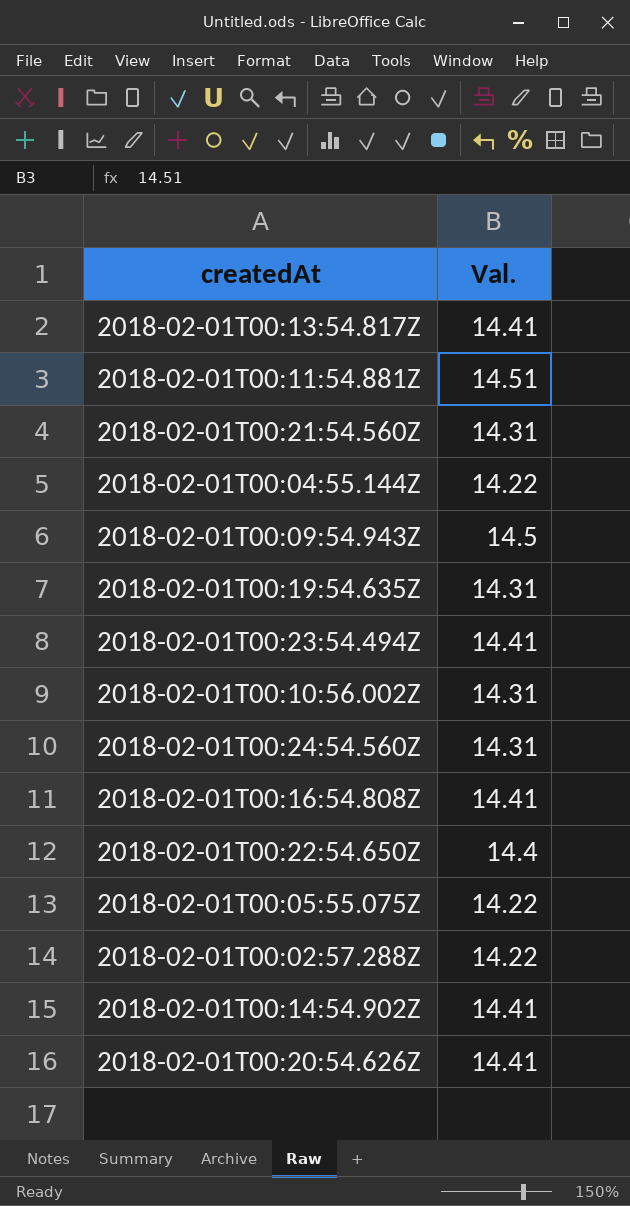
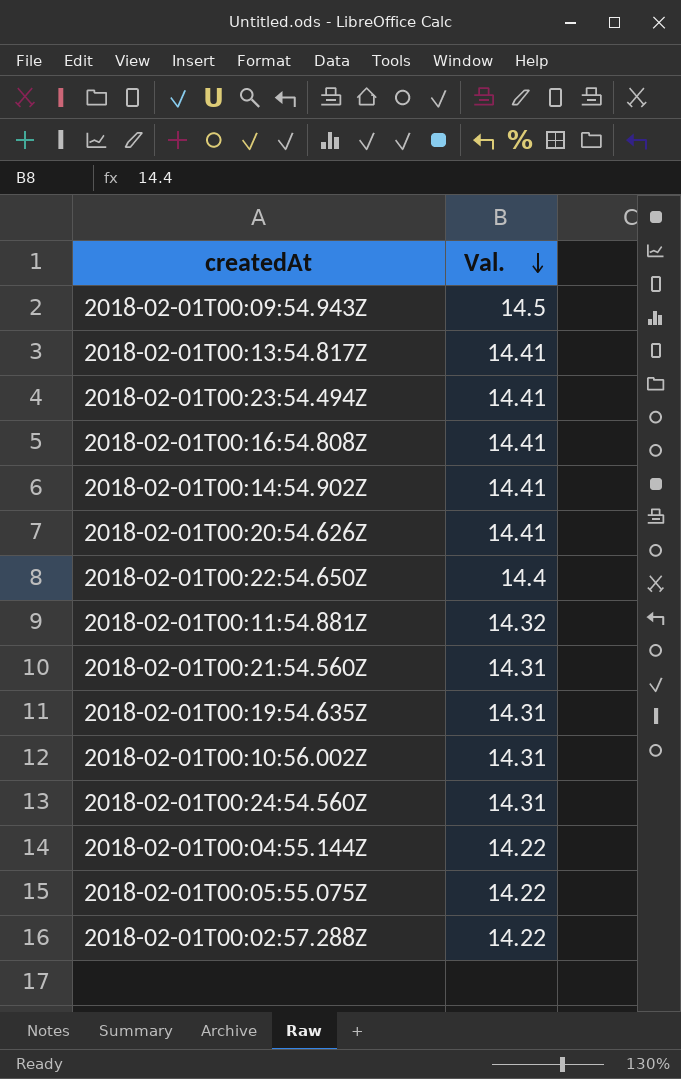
row order: none -> Val. descending
2018-02-01T00:11:54.881Z | Val.: 14.51 -> 14.32

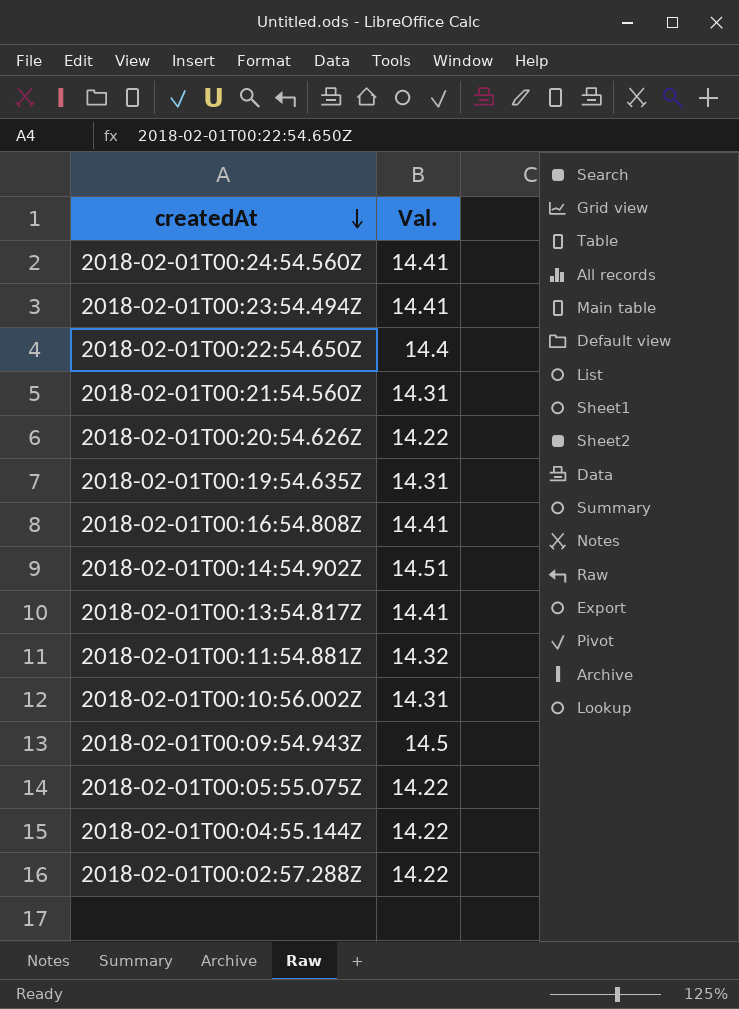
row order: Val. descending -> createdAt descending
2018-02-01T00:24:54.560Z | Val.: 14.31 -> 14.41
2018-02-01T00:20:54.626Z | Val.: 14.41 -> 14.22
2018-02-01T00:14:54.902Z | Val.: 14.41 -> 14.51

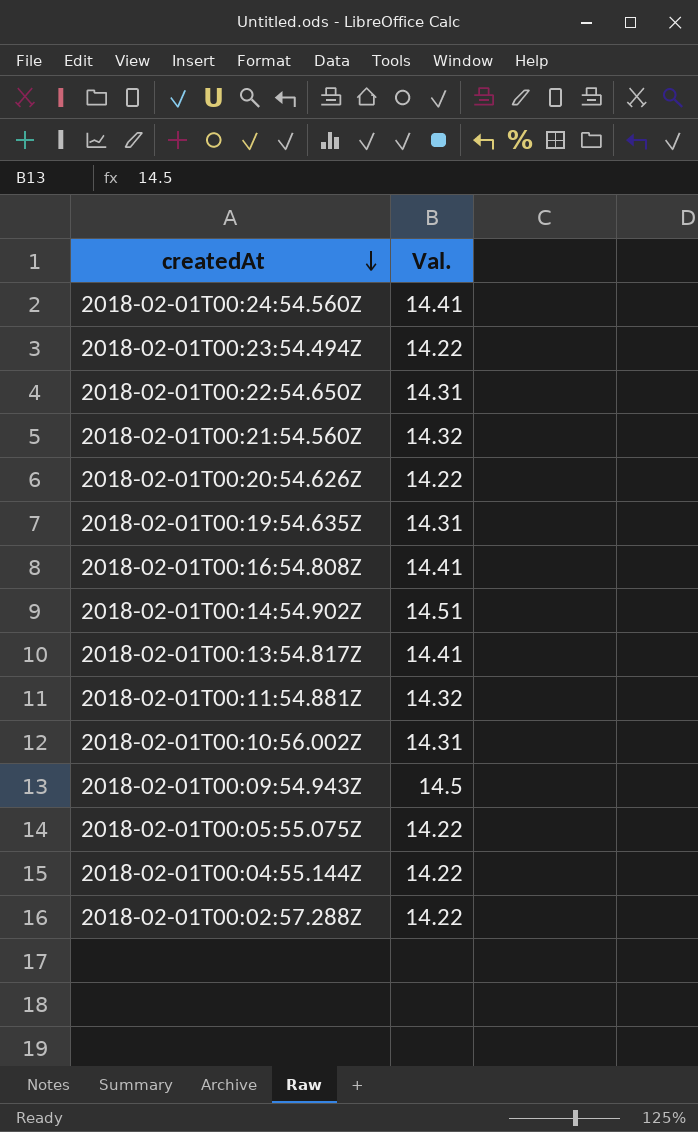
2018-02-01T00:23:54.494Z | Val.: 14.41 -> 14.22
2018-02-01T00:22:54.650Z | Val.: 14.4 -> 14.31
2018-02-01T00:21:54.560Z | Val.: 14.31 -> 14.32

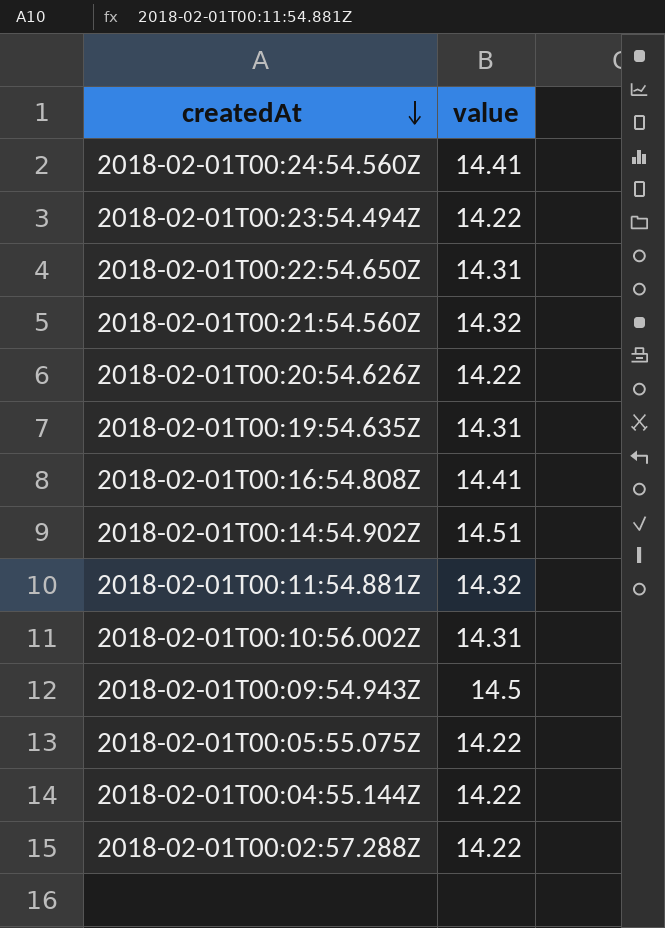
column name: Val. -> value
row 2018-02-01T00:13:54.817Z: 14.41 -> none

